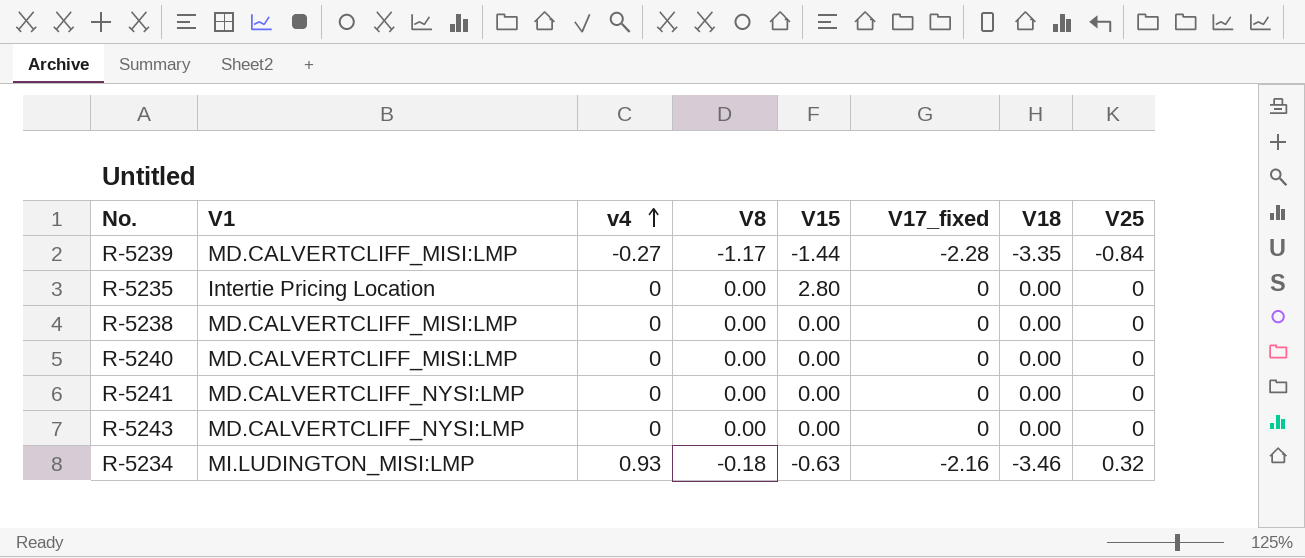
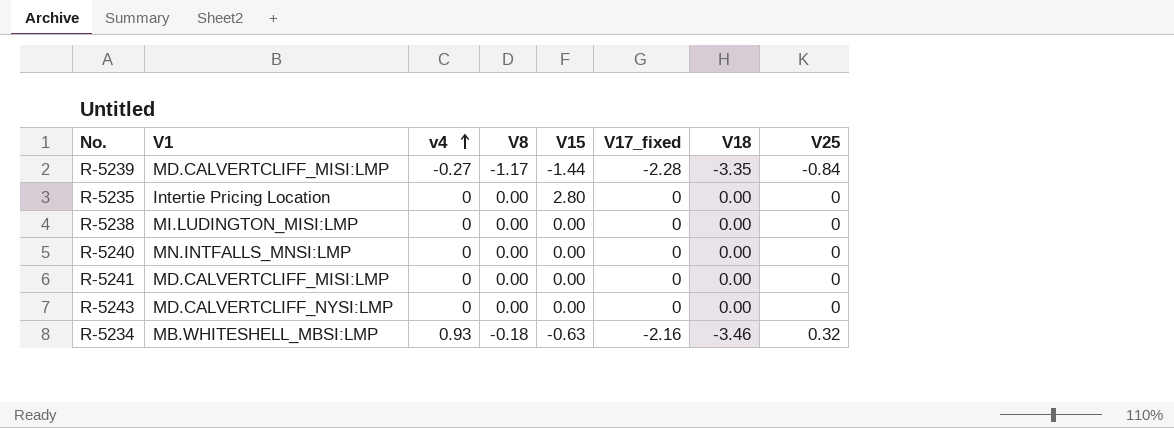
R-5238 | V1: MD.CALVERTCLIFF_MISI:LMP -> MI.LUDINGTON_MISI:LMP
R-5240 | V1: MD.CALVERTCLIFF_MISI:LMP -> MN.INTFALLS_MNSI:LMP
R-5241 | V1: MD.CALVERTCLIFF_NYSI:LMP -> MD.CALVERTCLIFF_MISI:LMP
R-5234 | V1: MI.LUDINGTON_MISI:LMP -> MB.WHITESHELL_MBSI:LMP

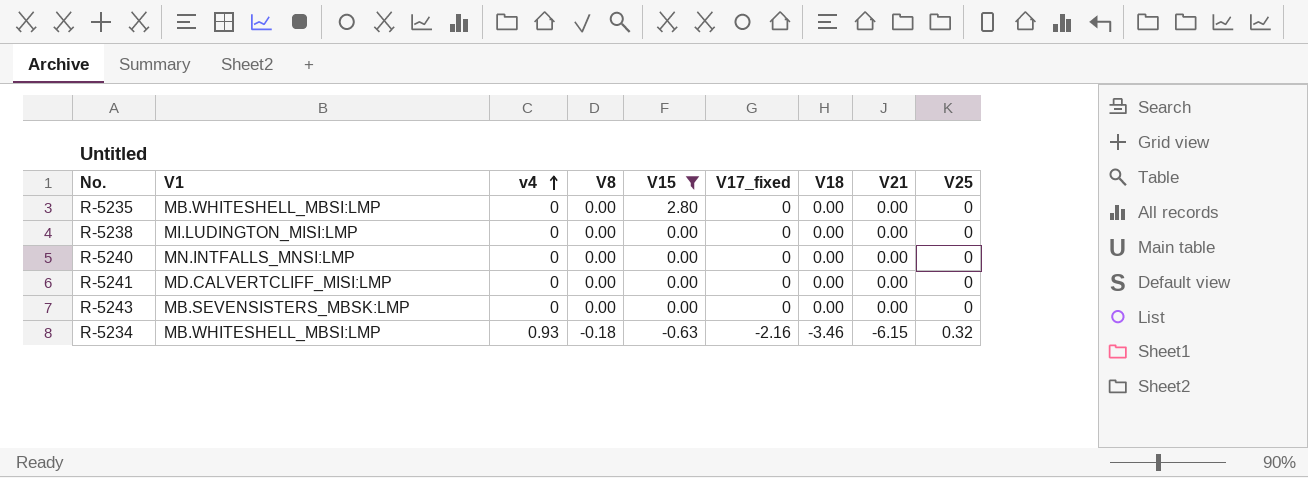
filter: none -> V15 != -1.44
column V21 | position: none -> 8
R-5235 | V1: Intertie Pricing Location -> MB.WHITESHELL_MBSI:LMP
R-5243 | V1: MD.CALVERTCLIFF_NYSI:LMP -> MB.SEVENSISTERS_MBSK:LMP

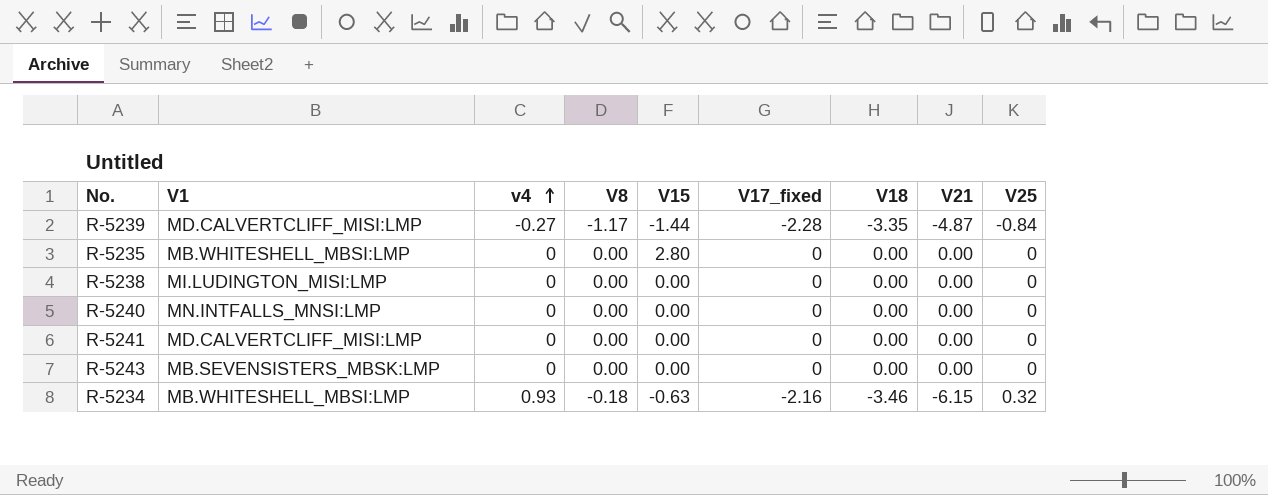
filter: V15 != -1.44 -> none

